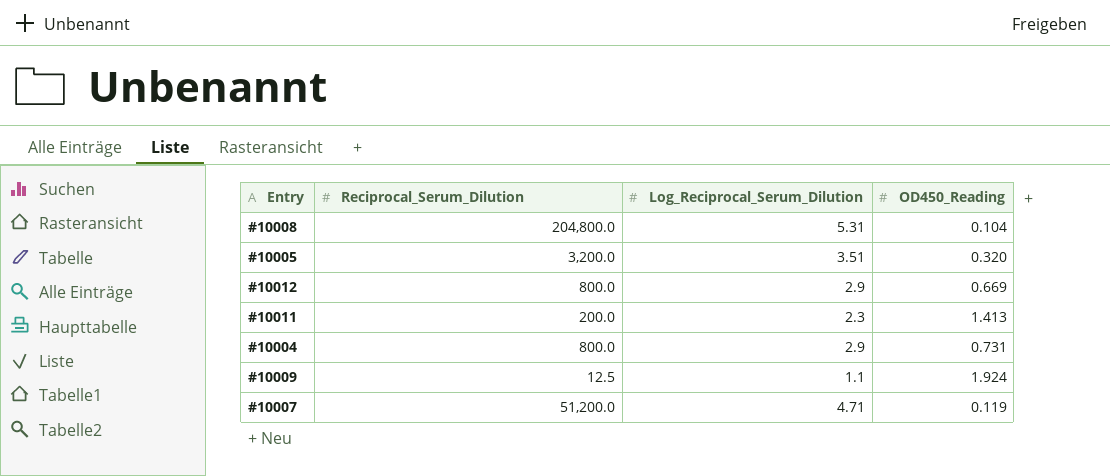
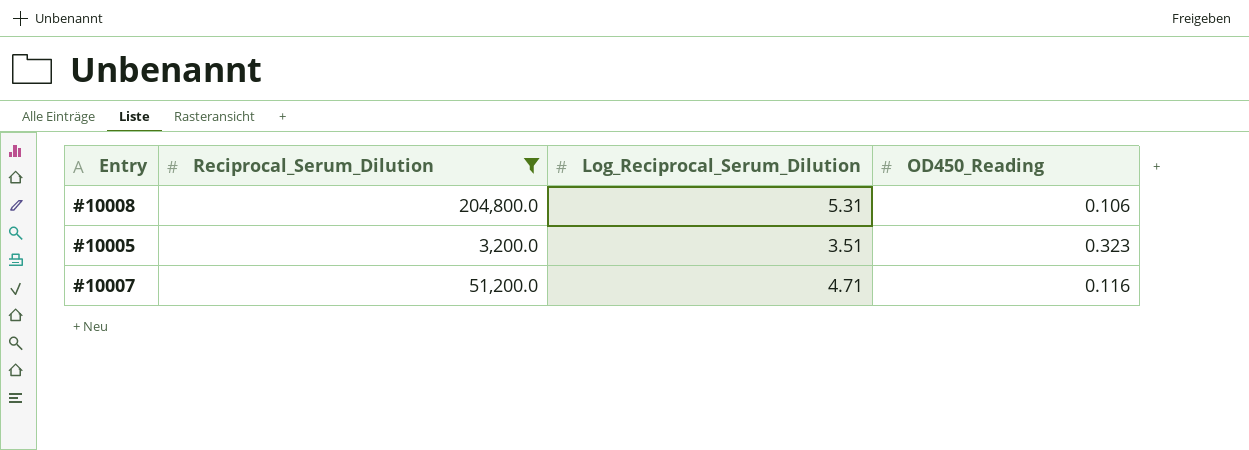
filter: none -> Reciprocal_Serum_Dilution >= 3,200.0
#10008 | OD450_Reading: 0.104 -> 0.106
#10005 | OD450_Reading: 0.320 -> 0.323
#10007 | OD450_Reading: 0.119 -> 0.116

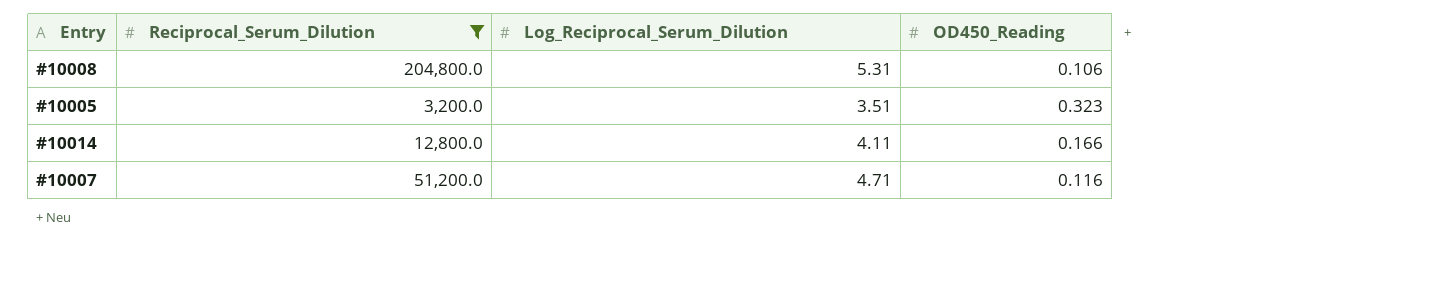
row #10014: none -> 12,800.0 | 4.11 | 0.166

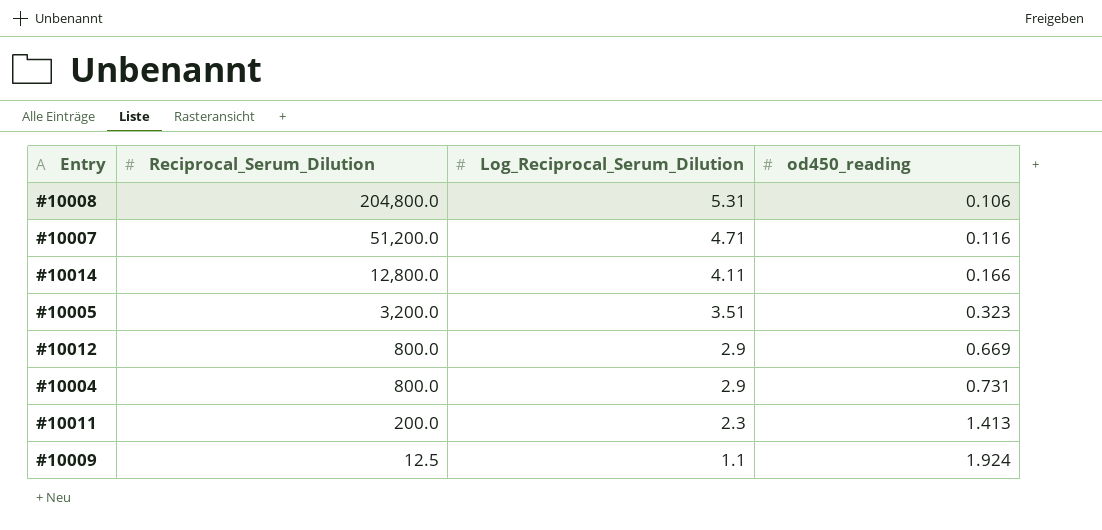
filter: Reciprocal_Serum_Dilution >= 3,200.0 -> none
row order: none -> Reciprocal_Serum_Dilution descending
column name: OD450_Reading -> od450_reading

